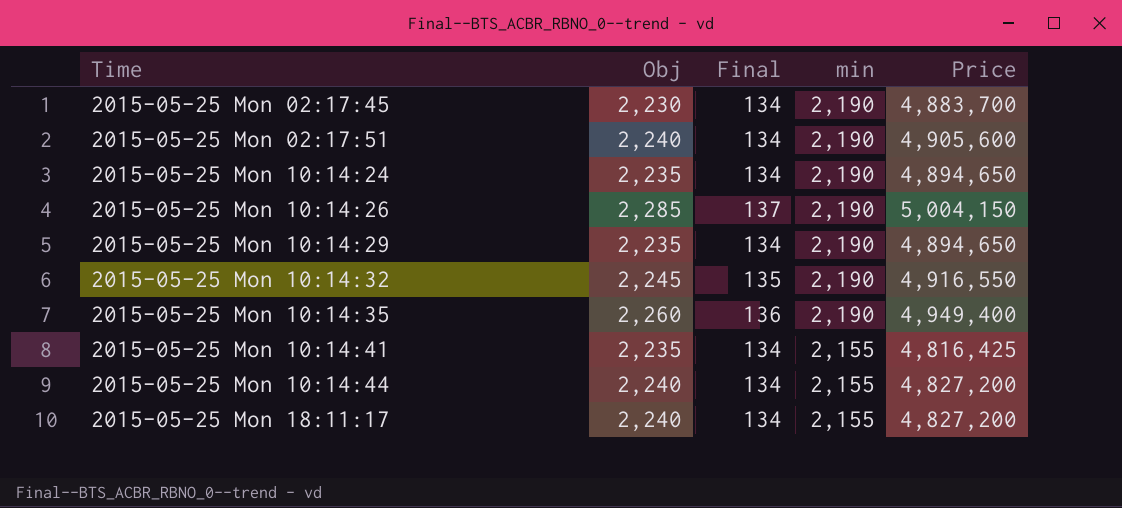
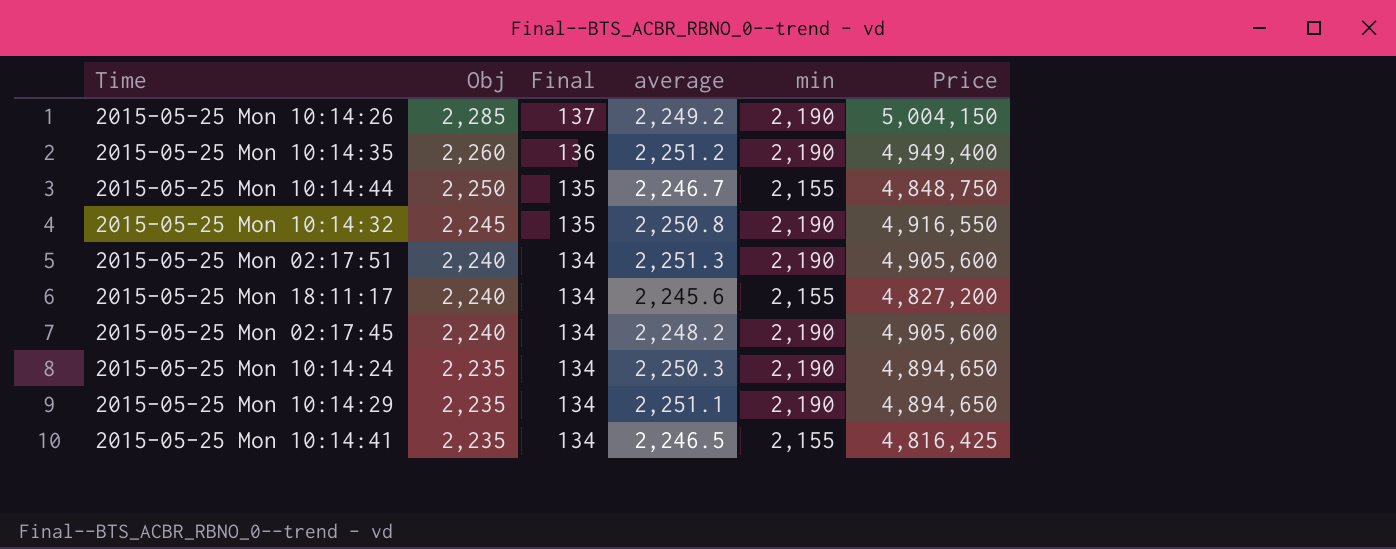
row order: Time ascending -> Obj descending
column average | position: none -> 4
2015-05-25 Mon 10:14:44 | Obj: 2,240 -> 2,250
2015-05-25 Mon 10:14:44 | Final: 134 -> 135
2015-05-25 Mon 10:14:44 | Price: 4,827,200 -> 4,848,750
2015-05-25 Mon 02:17:45 | Obj: 2,230 -> 2,240
2015-05-25 Mon 02:17:45 | Price: 4,883,700 -> 4,905,600

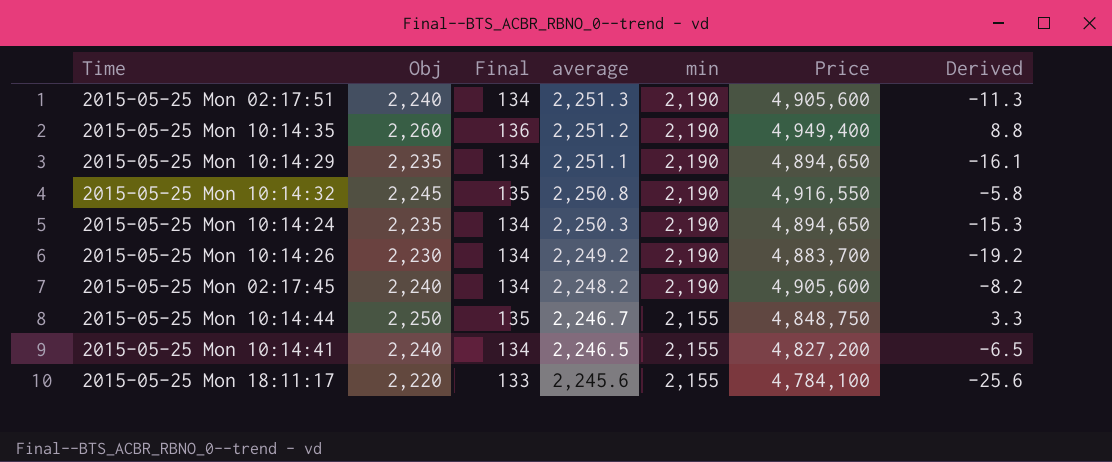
row order: Obj descending -> average descending
column Derived | formula: none -> [Obj] - [average]
2015-05-25 Mon 10:14:26 | Obj: 2,285 -> 2,230
2015-05-25 Mon 10:14:26 | Final: 137 -> 134
2015-05-25 Mon 10:14:26 | Price: 5,004,150 -> 4,883,700
2015-05-25 Mon 10:14:41 | Obj: 2,235 -> 2,240
2015-05-25 Mon 10:14:41 | Price: 4,816,425 -> 4,827,200
2015-05-25 Mon 18:11:17 | Obj: 2,240 -> 2,220
2015-05-25 Mon 18:11:17 | Final: 134 -> 133
2015-05-25 Mon 18:11:17 | Price: 4,827,200 -> 4,784,100

